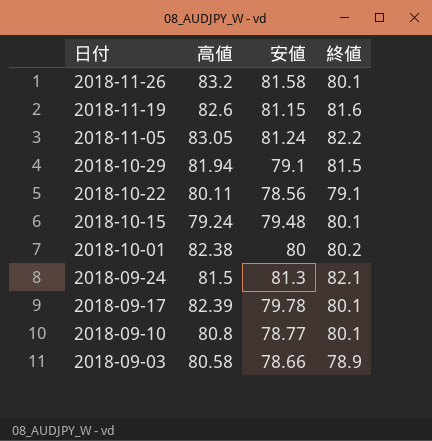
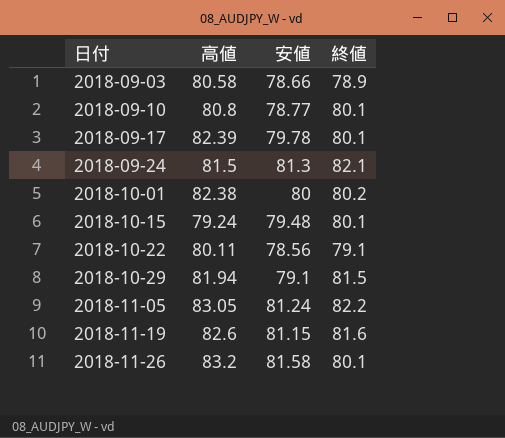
row order: 日付 descending -> 日付 ascending

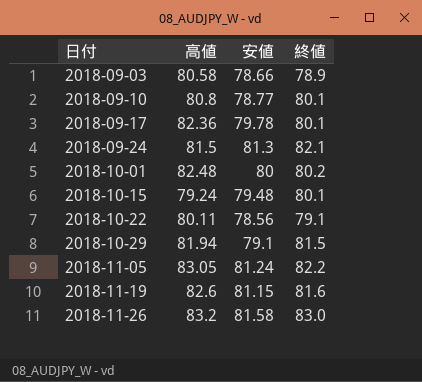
2018-09-17 | 高値: 82.39 -> 82.36
2018-10-01 | 高値: 82.38 -> 82.48
2018-11-26 | 終値: 80.1 -> 83.0

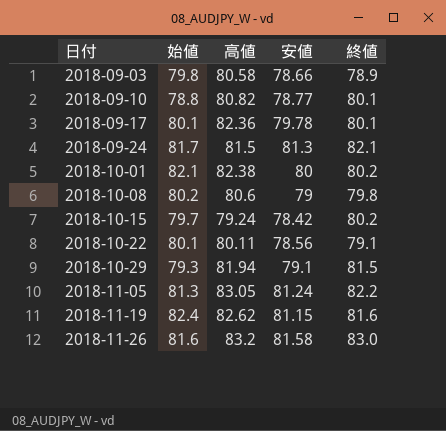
column 始値 | position: none -> 2
2018-09-10 | 高値: 80.8 -> 80.82
2018-10-01 | 高値: 82.48 -> 82.38
row 2018-10-08: none -> 80.2 | 80.6 | 79 | 79.8
2018-10-15 | 安値: 79.48 -> 78.42
2018-10-15 | 終値: 80.1 -> 80.2
2018-11-19 | 高値: 82.6 -> 82.62

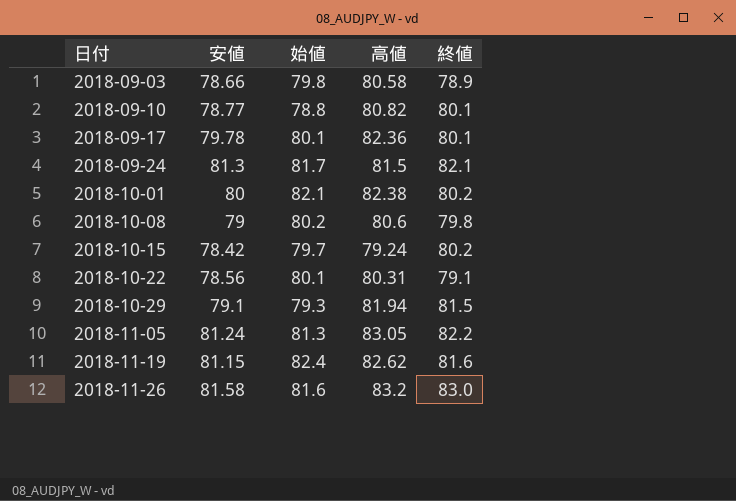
column 安値 | position: 4 -> 2
2018-10-22 | 高値: 80.11 -> 80.31

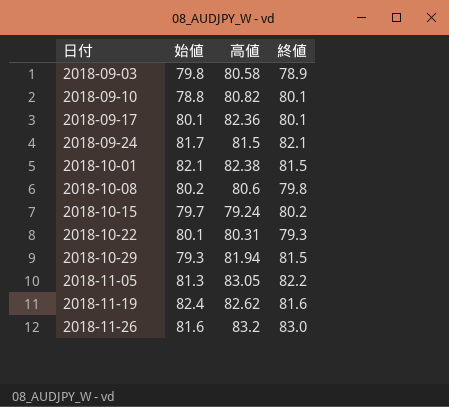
column 安値 | position: 2 -> none
2018-10-01 | 終値: 80.2 -> 81.5
2018-10-22 | 終値: 79.1 -> 79.3

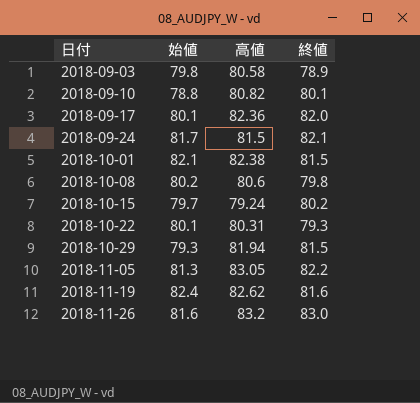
2018-09-17 | 終値: 80.1 -> 82.0

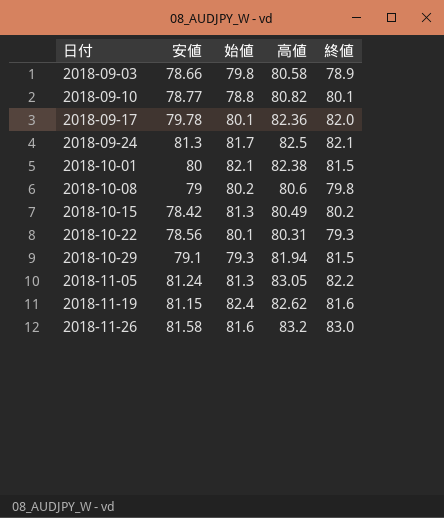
column 安値 | position: none -> 2
2018-09-24 | 高値: 81.5 -> 82.5
2018-10-15 | 始値: 79.7 -> 81.3
2018-10-15 | 高値: 79.24 -> 80.49

